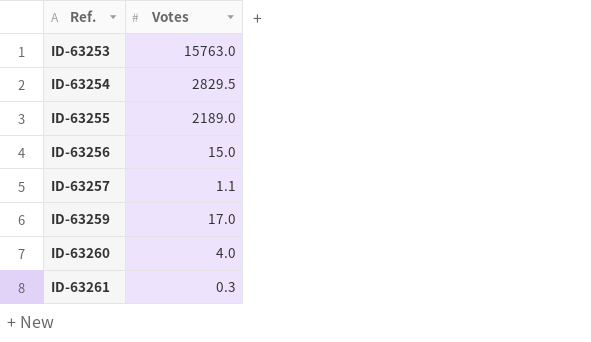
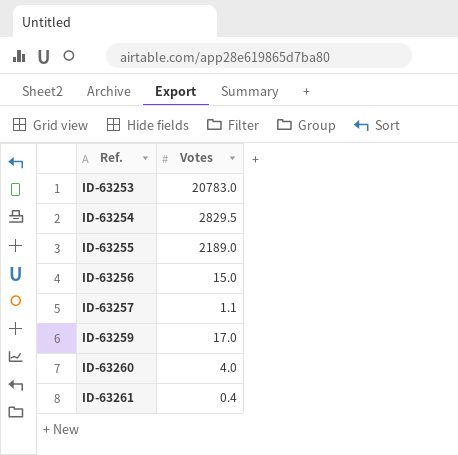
ID-63253 | Votes: 15763.0 -> 20783.0
ID-63261 | Votes: 0.3 -> 0.4

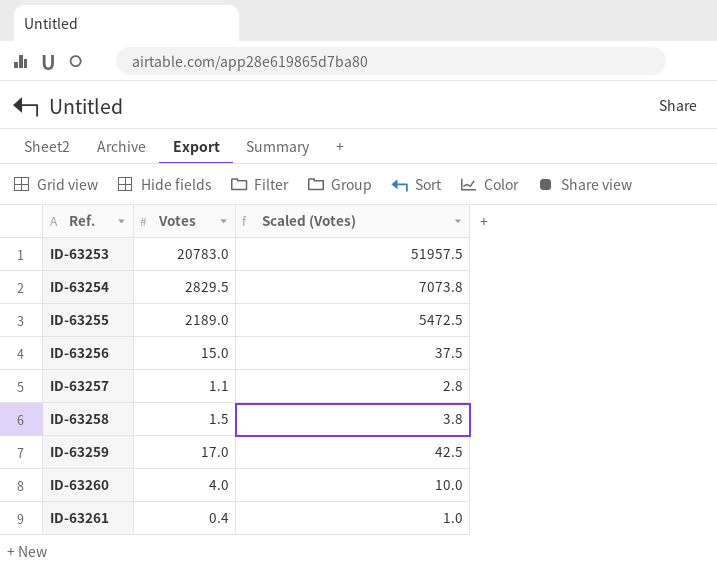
column Scaled (Votes) | formula: none -> [Votes] * 2.5
row ID-63258: none -> 1.5 | 3.8

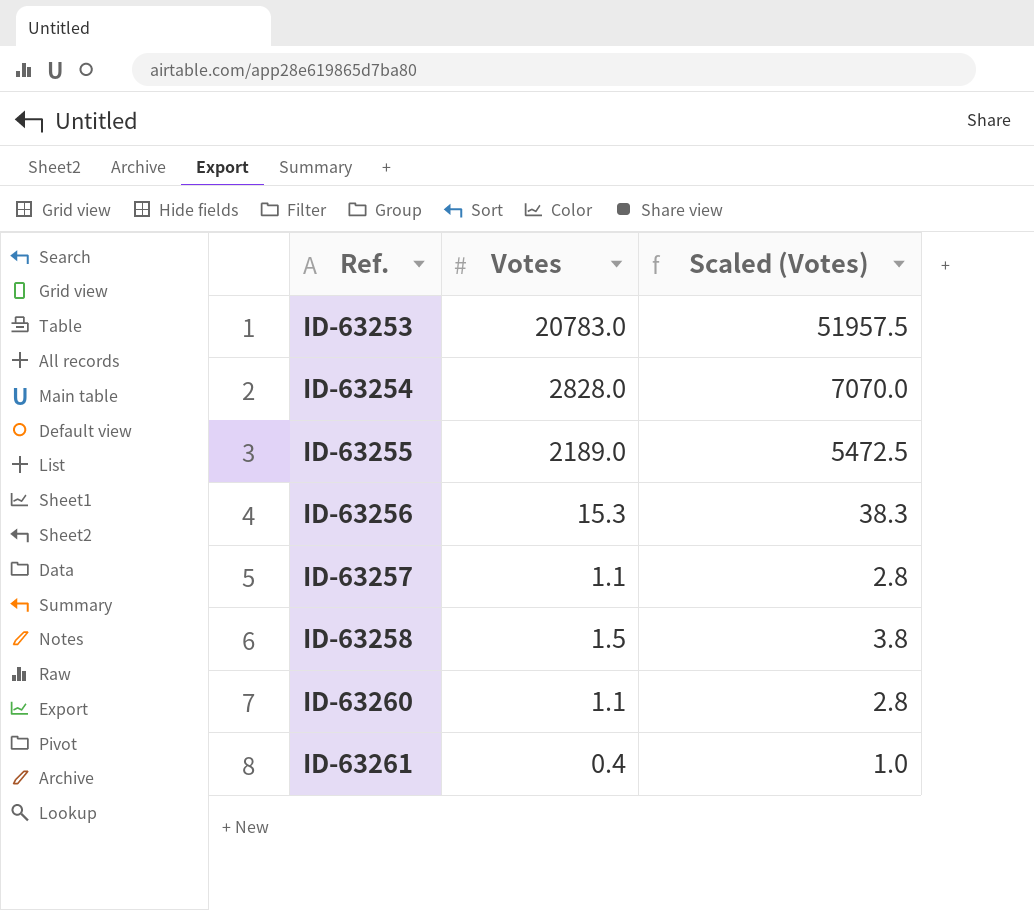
row ID-63259: 17.0 | 42.5 -> none
ID-63254 | Votes: 2829.5 -> 2828.0
ID-63254 | Scaled (Votes): 7073.8 -> 7070.0
ID-63256 | Votes: 15.0 -> 15.3
ID-63256 | Scaled (Votes): 37.5 -> 38.3
ID-63260 | Votes: 4.0 -> 1.1
ID-63260 | Scaled (Votes): 10.0 -> 2.8

